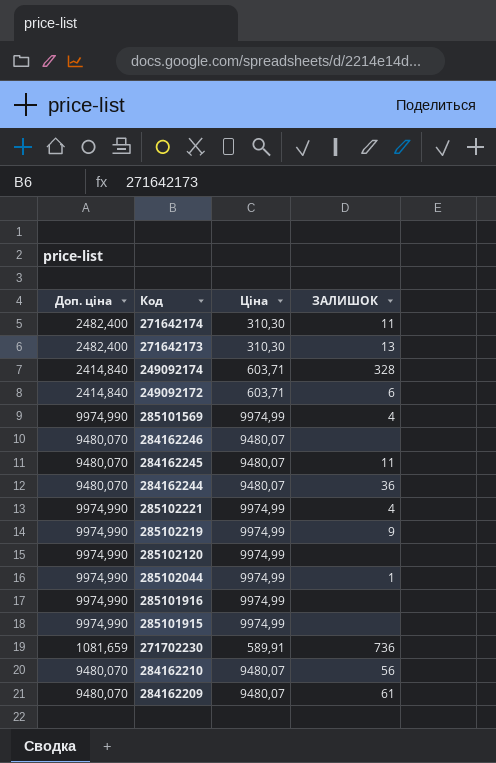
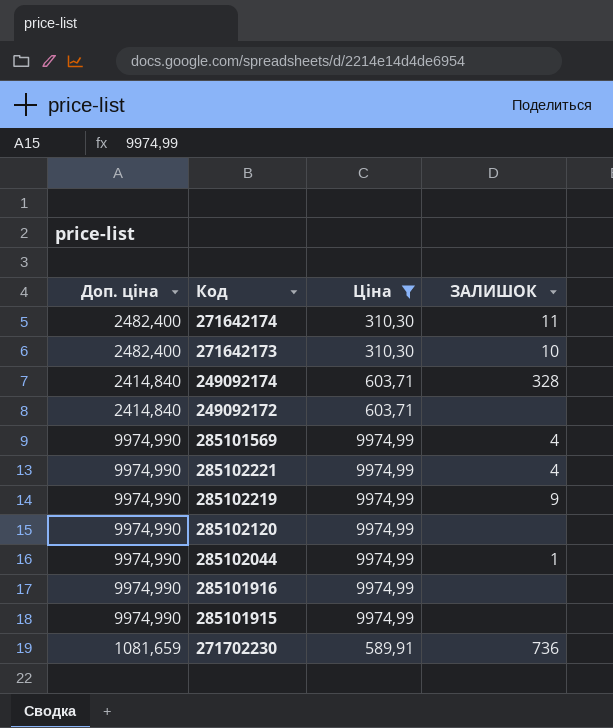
filter: none -> Ціна != 9480,07
271642173 | ЗАЛИШОК: 13 -> 10
249092172 | ЗАЛИШОК: 6 -> none

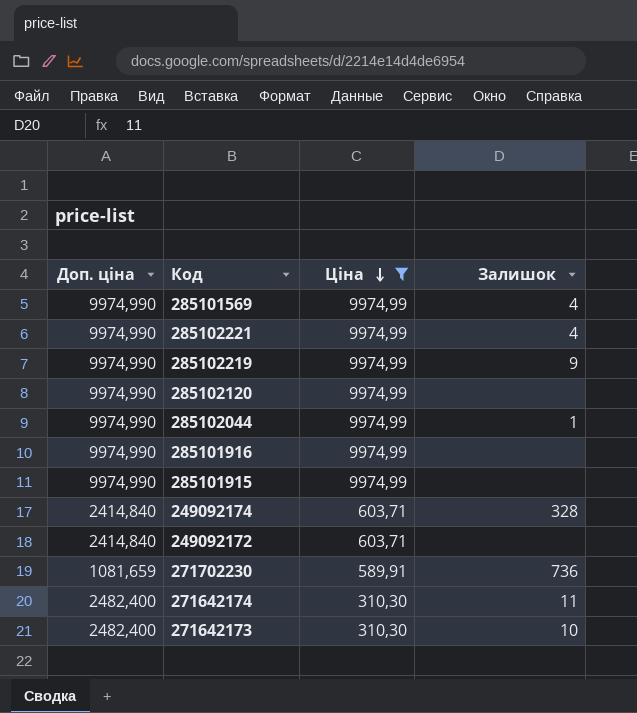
row order: none -> Ціна descending
column name: ЗАЛИШОК -> Залишок

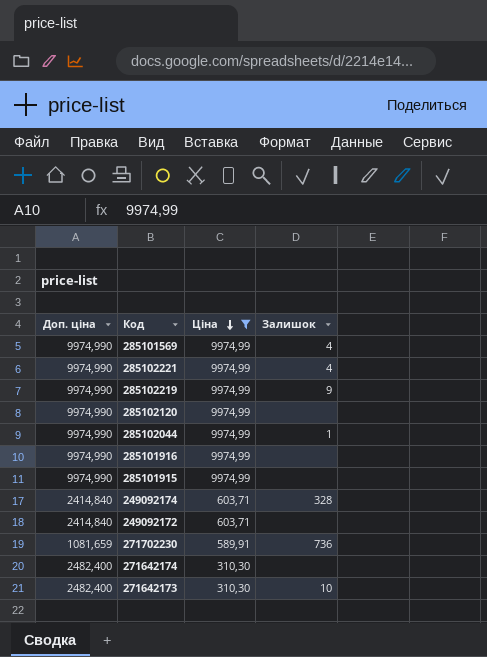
271642174 | Залишок: 11 -> none

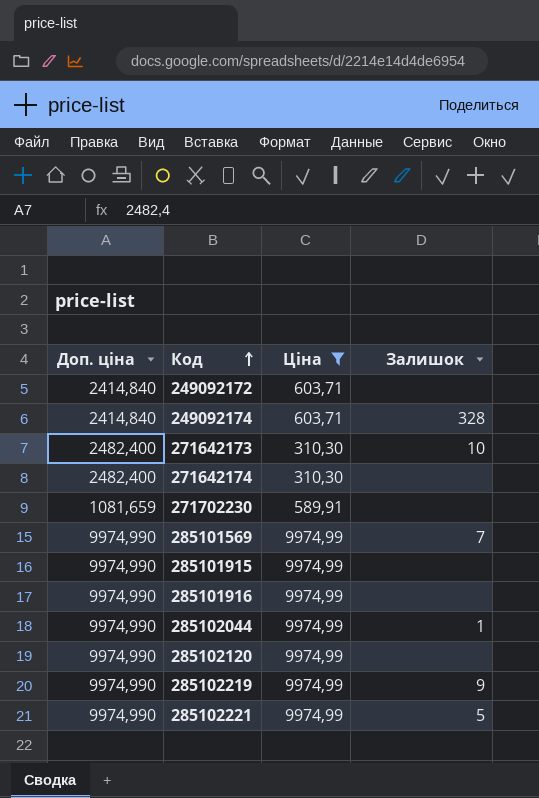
row order: Ціна descending -> Код ascending
271702230 | Залишок: 736 -> none
285101569 | Залишок: 4 -> 7
285102221 | Залишок: 4 -> 5

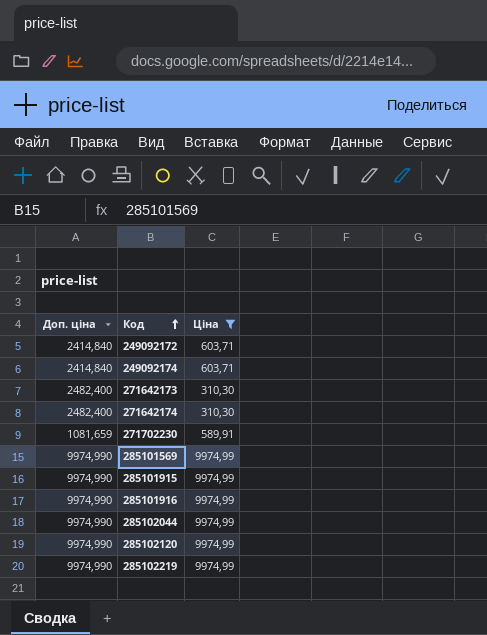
column Залишок | position: 4 -> none
row 285102221: 9974,990 | 9974,99 | 5 -> none

